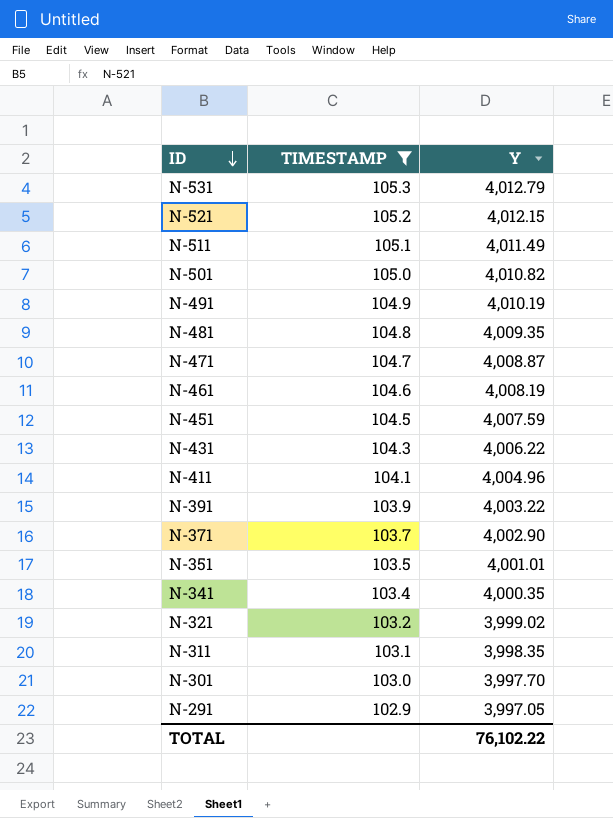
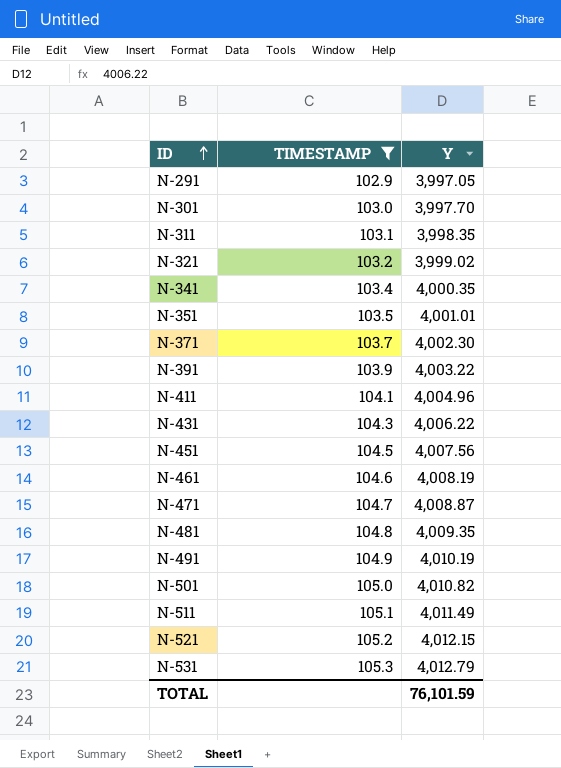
row order: ID descending -> ID ascending
N-371 | Y: 4,002.90 -> 4,002.30
N-451 | Y: 4,007.59 -> 4,007.56
TOTAL | Y: 76,102.22 -> 76,101.59

